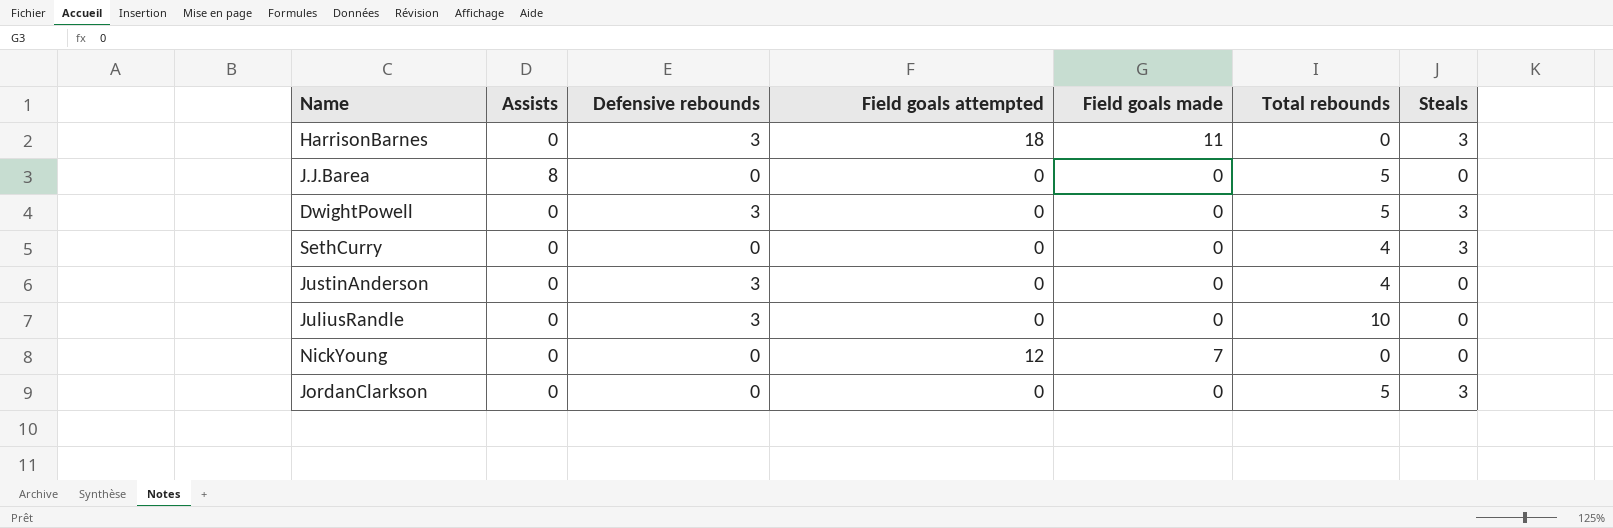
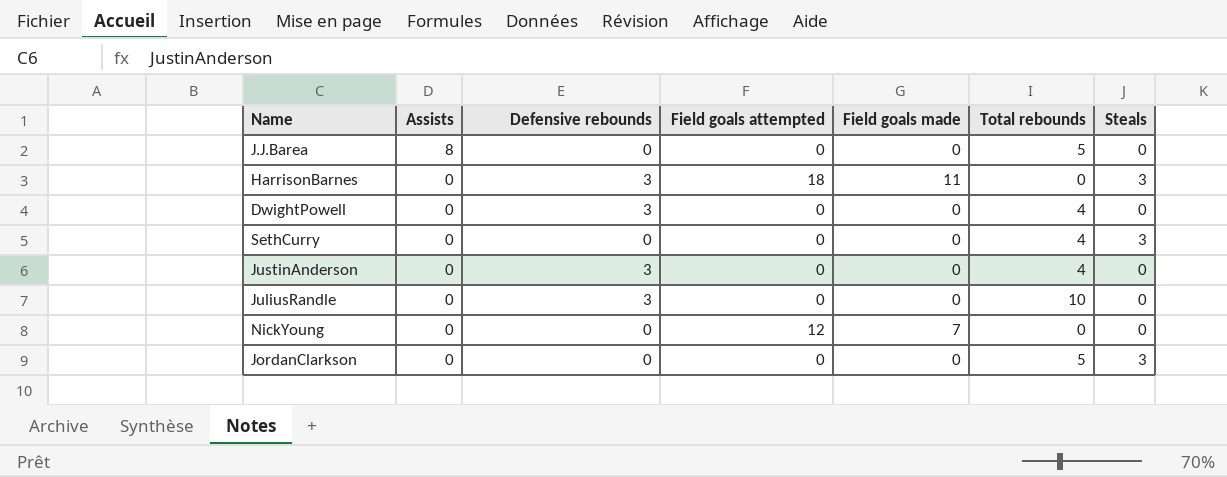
row order: none -> Assists descending
DwightPowell | Total rebounds: 5 -> 4
DwightPowell | Steals: 3 -> 0

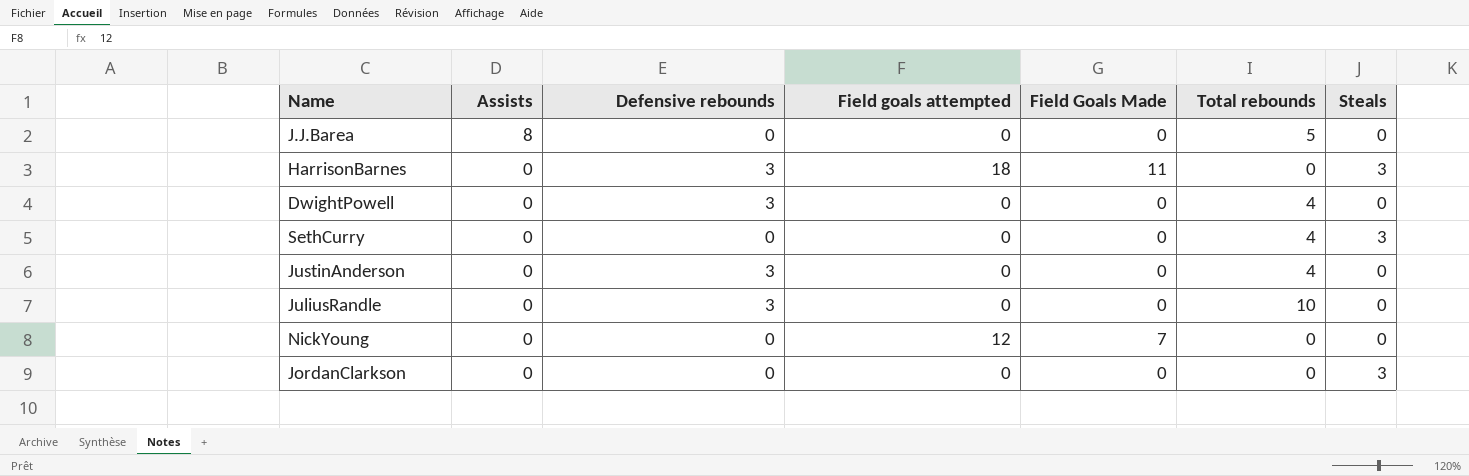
column name: Field goals made -> Field Goals Made
JordanClarkson | Total rebounds: 5 -> 0

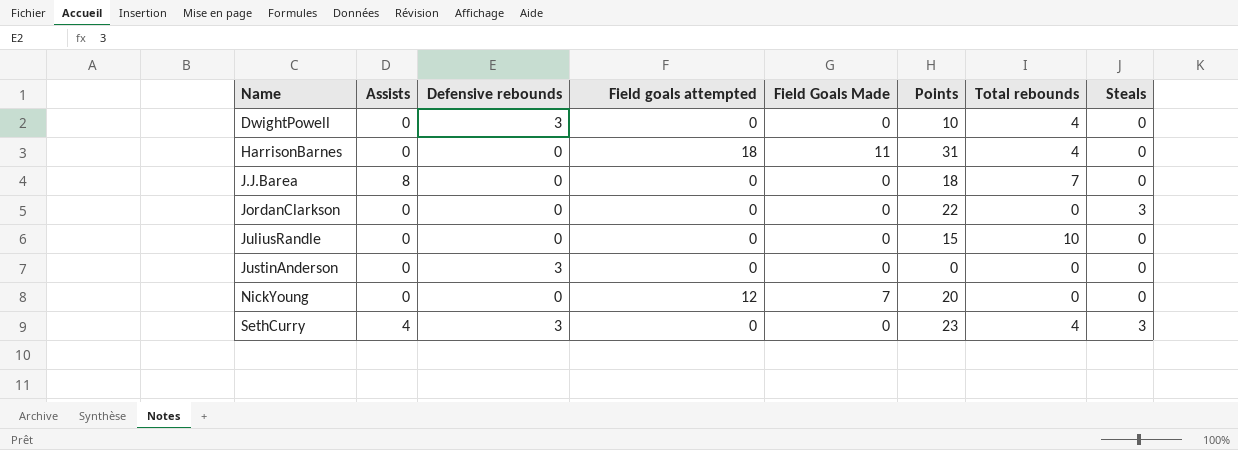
row order: Assists descending -> Name ascending
column Points | position: none -> 6
HarrisonBarnes | Defensive rebounds: 3 -> 0
HarrisonBarnes | Total rebounds: 0 -> 4
HarrisonBarnes | Steals: 3 -> 0
J.J.Barea | Total rebounds: 5 -> 7
JuliusRandle | Defensive rebounds: 3 -> 0
JustinAnderson | Total rebounds: 4 -> 0
SethCurry | Assists: 0 -> 4
SethCurry | Defensive rebounds: 0 -> 3

